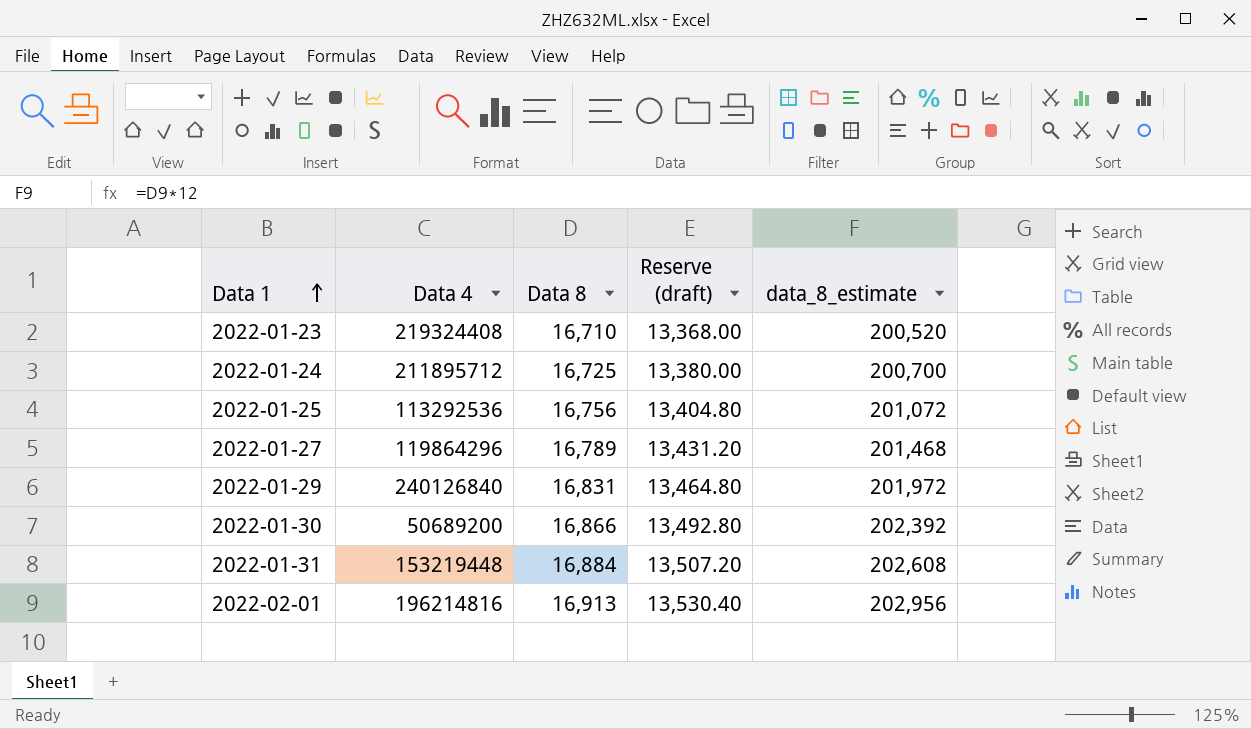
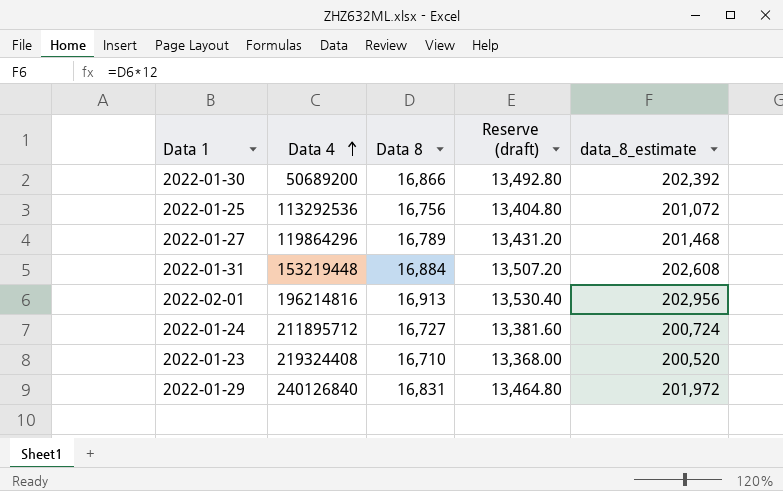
row order: Data 1 ascending -> Data 4 ascending
2022-01-24 | Data 8: 16,725 -> 16,727
2022-01-24 | Reserve (draft): 13,380.00 -> 13,381.60
2022-01-24 | data_8_estimate: 200,700 -> 200,724

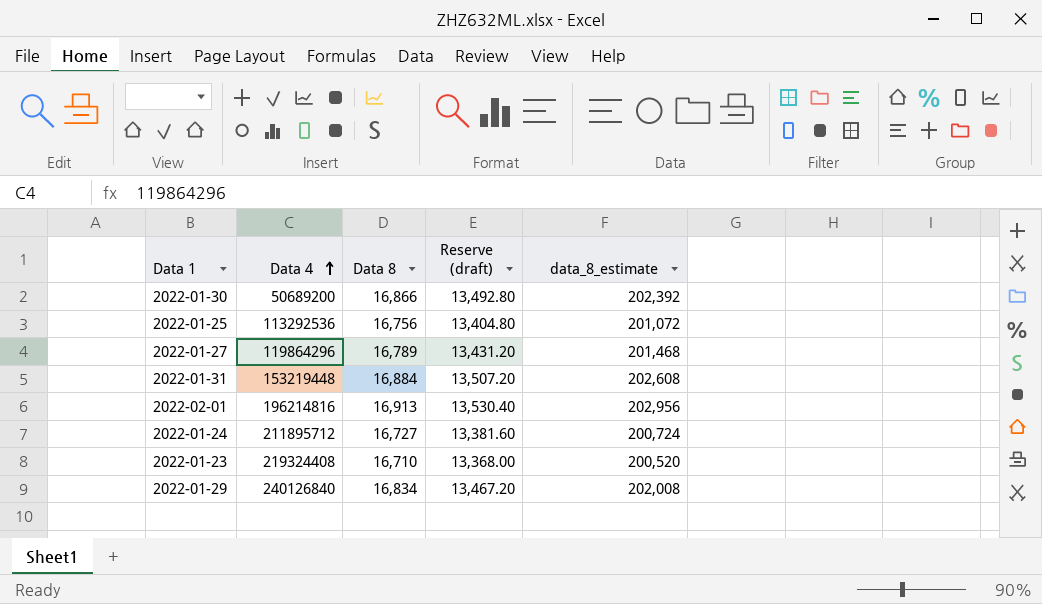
2022-01-29 | Data 8: 16,831 -> 16,834
2022-01-29 | Reserve (draft): 13,464.80 -> 13,467.20
2022-01-29 | data_8_estimate: 201,972 -> 202,008

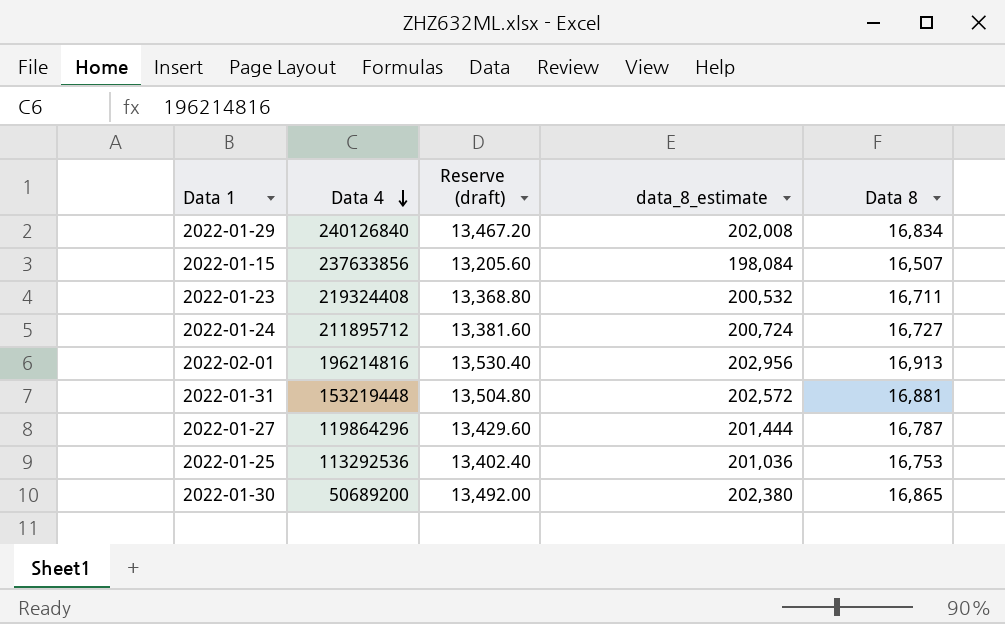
row order: Data 4 ascending -> Data 4 descending
column Data 8 | position: 3 -> 5
row 2022-01-15: none -> 237633856 | 13,205.60 | 198,084 | 16,507
2022-01-23 | Reserve (draft): 13,368.00 -> 13,368.80
2022-01-23 | data_8_estimate: 200,520 -> 200,532
2022-01-23 | Data 8: 16,710 -> 16,711
2022-01-31 | Reserve (draft): 13,507.20 -> 13,504.80
2022-01-31 | data_8_estimate: 202,608 -> 202,572
2022-01-31 | Data 8: 16,884 -> 16,881
2022-01-27 | Reserve (draft): 13,431.20 -> 13,429.60
2022-01-27 | data_8_estimate: 201,468 -> 201,444
2022-01-27 | Data 8: 16,789 -> 16,787
2022-01-25 | Reserve (draft): 13,404.80 -> 13,402.40
2022-01-25 | data_8_estimate: 201,072 -> 201,036
2022-01-25 | Data 8: 16,756 -> 16,753
2022-01-30 | Reserve (draft): 13,492.80 -> 13,492.00
2022-01-30 | data_8_estimate: 202,392 -> 202,380
2022-01-30 | Data 8: 16,866 -> 16,865

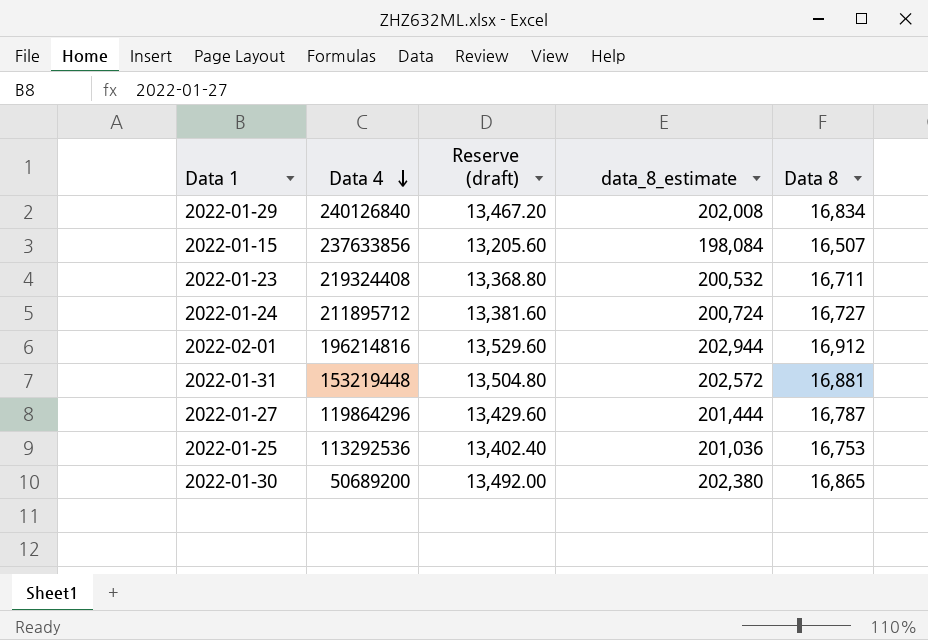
2022-02-01 | Reserve (draft): 13,530.40 -> 13,529.60
2022-02-01 | data_8_estimate: 202,956 -> 202,944
2022-02-01 | Data 8: 16,913 -> 16,912

